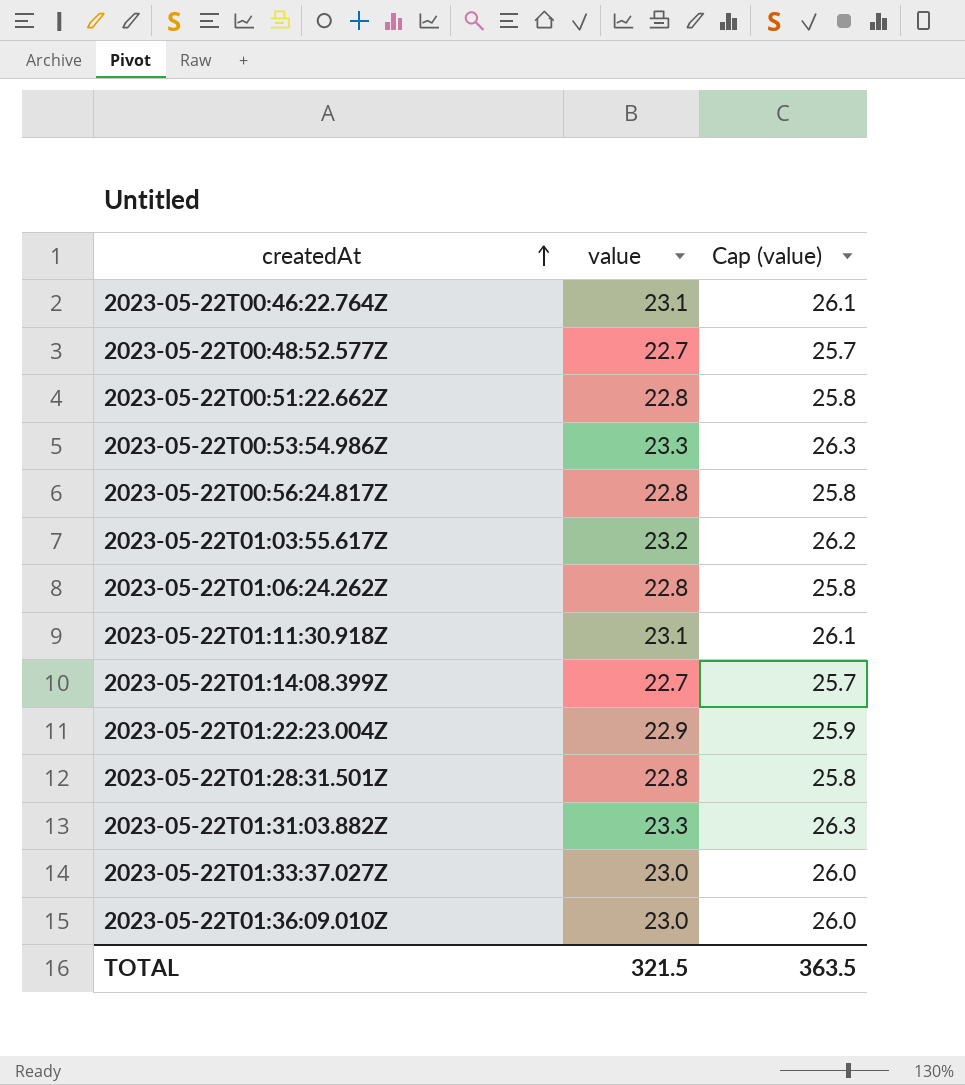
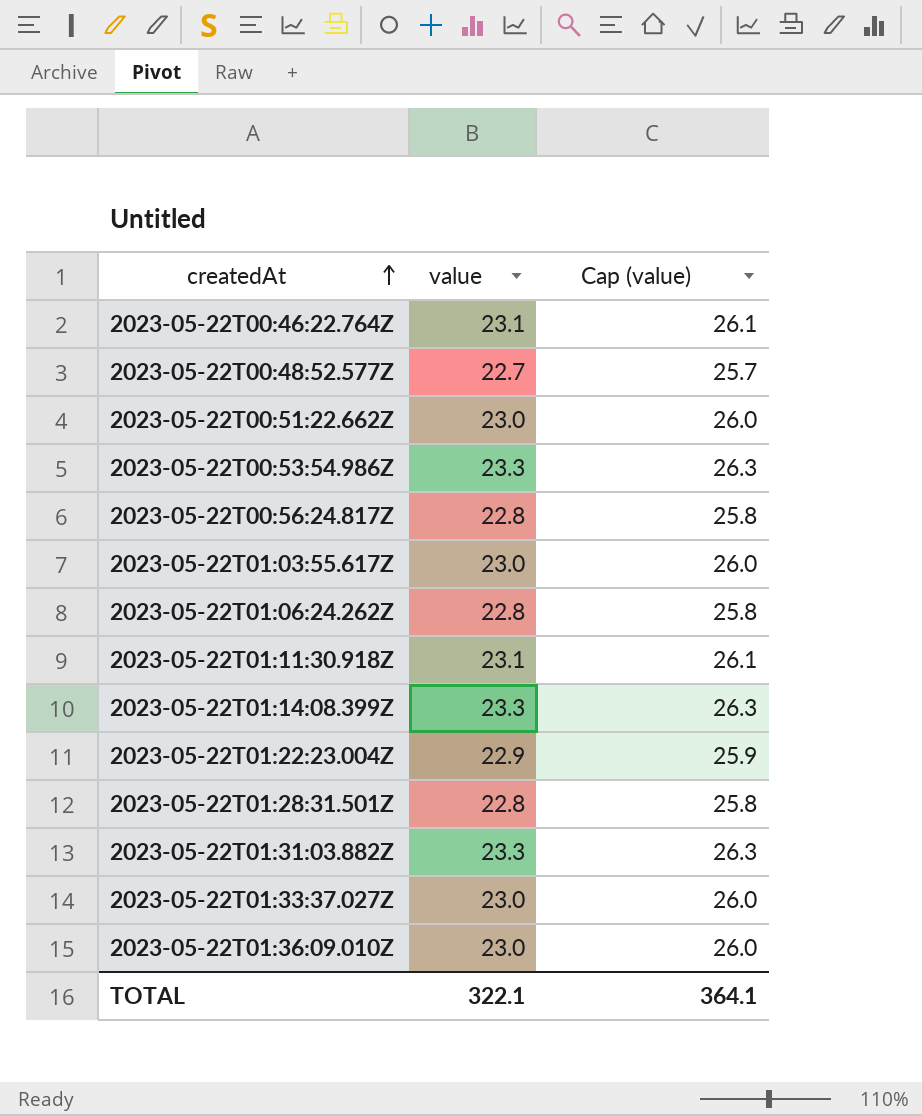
2023-05-22T00:51:22.662Z | value: 22.8 -> 23.0
2023-05-22T00:51:22.662Z | Cap (value): 25.8 -> 26.0
2023-05-22T01:03:55.617Z | value: 23.2 -> 23.0
2023-05-22T01:03:55.617Z | Cap (value): 26.2 -> 26.0
2023-05-22T01:14:08.399Z | value: 22.7 -> 23.3
2023-05-22T01:14:08.399Z | Cap (value): 25.7 -> 26.3
TOTAL | value: 321.5 -> 322.1
TOTAL | Cap (value): 363.5 -> 364.1

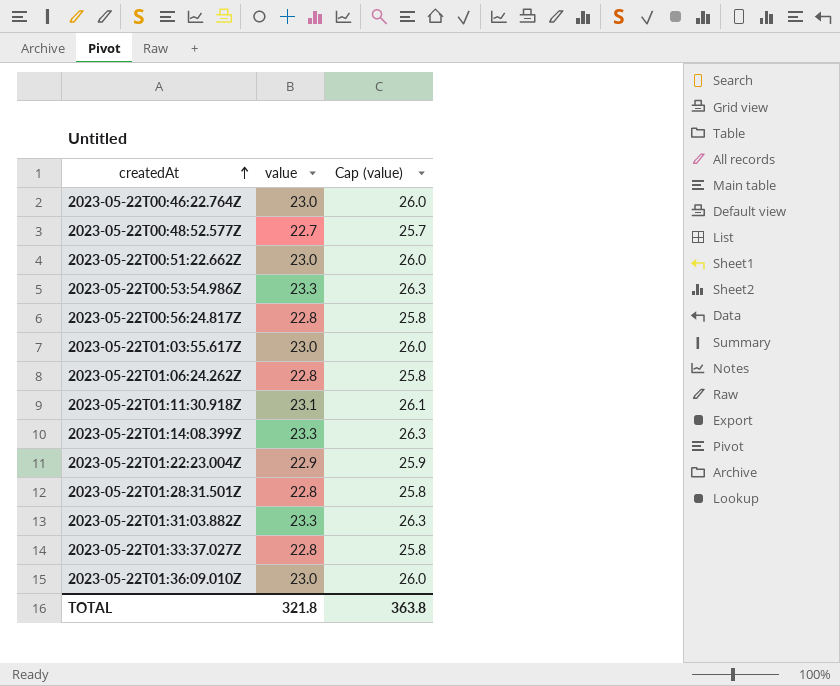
2023-05-22T00:46:22.764Z | value: 23.1 -> 23.0
2023-05-22T00:46:22.764Z | Cap (value): 26.1 -> 26.0
2023-05-22T01:33:37.027Z | value: 23.0 -> 22.8
2023-05-22T01:33:37.027Z | Cap (value): 26.0 -> 25.8
TOTAL | value: 322.1 -> 321.8
TOTAL | Cap (value): 364.1 -> 363.8

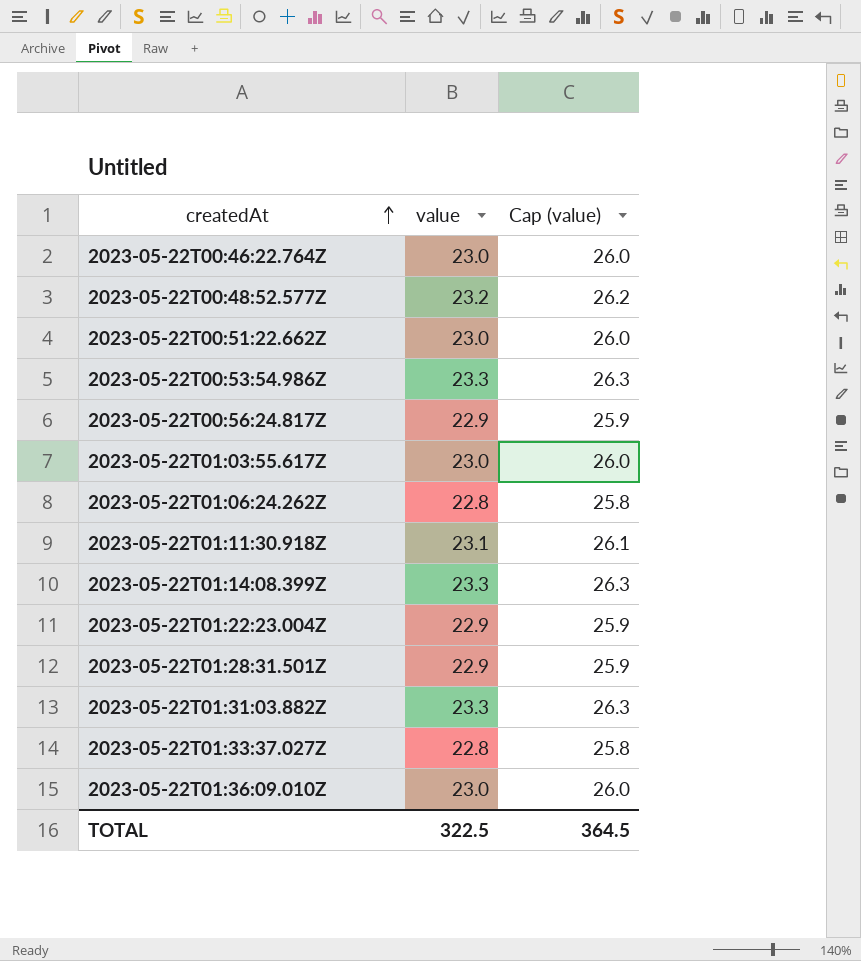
2023-05-22T00:48:52.577Z | value: 22.7 -> 23.2
2023-05-22T00:48:52.577Z | Cap (value): 25.7 -> 26.2
2023-05-22T00:56:24.817Z | value: 22.8 -> 22.9
2023-05-22T00:56:24.817Z | Cap (value): 25.8 -> 25.9
2023-05-22T01:28:31.501Z | value: 22.8 -> 22.9
2023-05-22T01:28:31.501Z | Cap (value): 25.8 -> 25.9
TOTAL | value: 321.8 -> 322.5
TOTAL | Cap (value): 363.8 -> 364.5

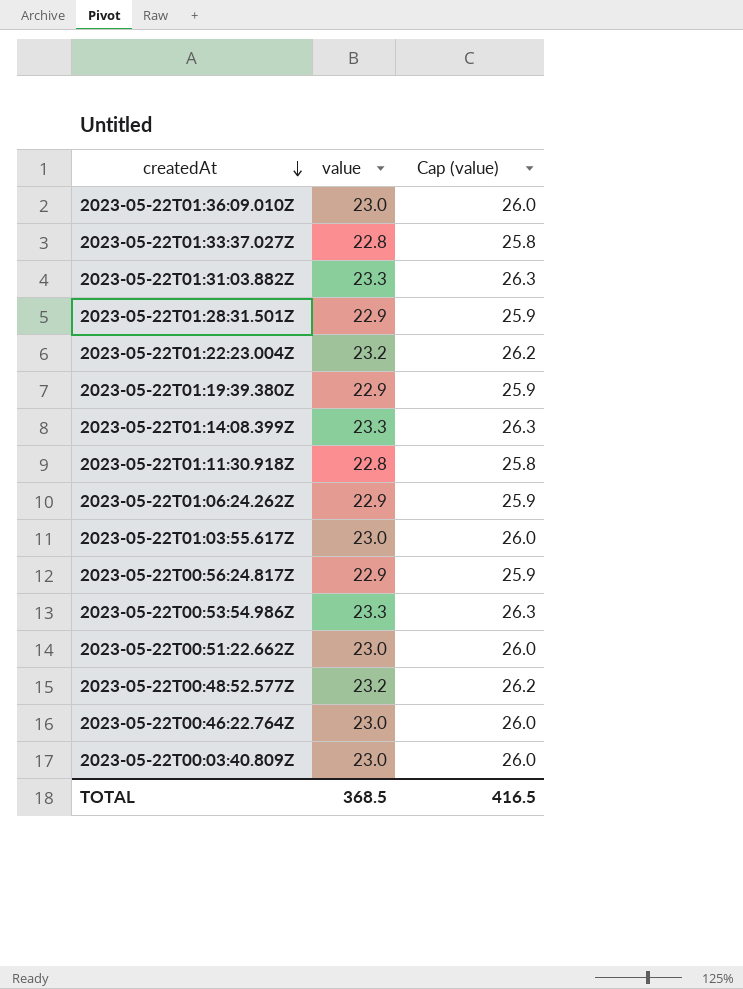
row order: createdAt ascending -> createdAt descending
2023-05-22T01:22:23.004Z | value: 22.9 -> 23.2
2023-05-22T01:22:23.004Z | Cap (value): 25.9 -> 26.2
row 2023-05-22T01:19:39.380Z: none -> 22.9 | 25.9
2023-05-22T01:11:30.918Z | value: 23.1 -> 22.8
2023-05-22T01:11:30.918Z | Cap (value): 26.1 -> 25.8
2023-05-22T01:06:24.262Z | value: 22.8 -> 22.9
2023-05-22T01:06:24.262Z | Cap (value): 25.8 -> 25.9
row 2023-05-22T00:03:40.809Z: none -> 23.0 | 26.0
TOTAL | value: 322.5 -> 368.5
TOTAL | Cap (value): 364.5 -> 416.5

